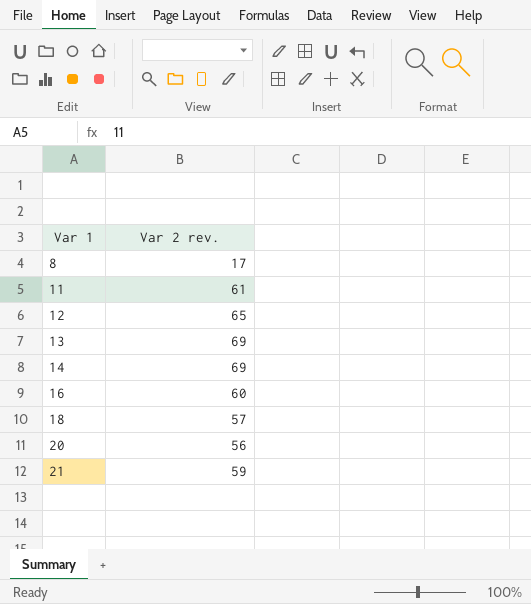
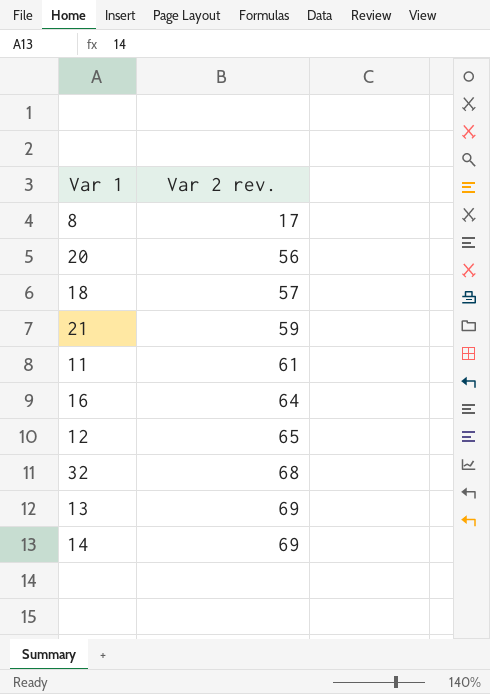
row order: Var 1 ascending -> Var 2 rev. ascending
16 | Var 2 rev.: 60 -> 64
row 32: none -> 68

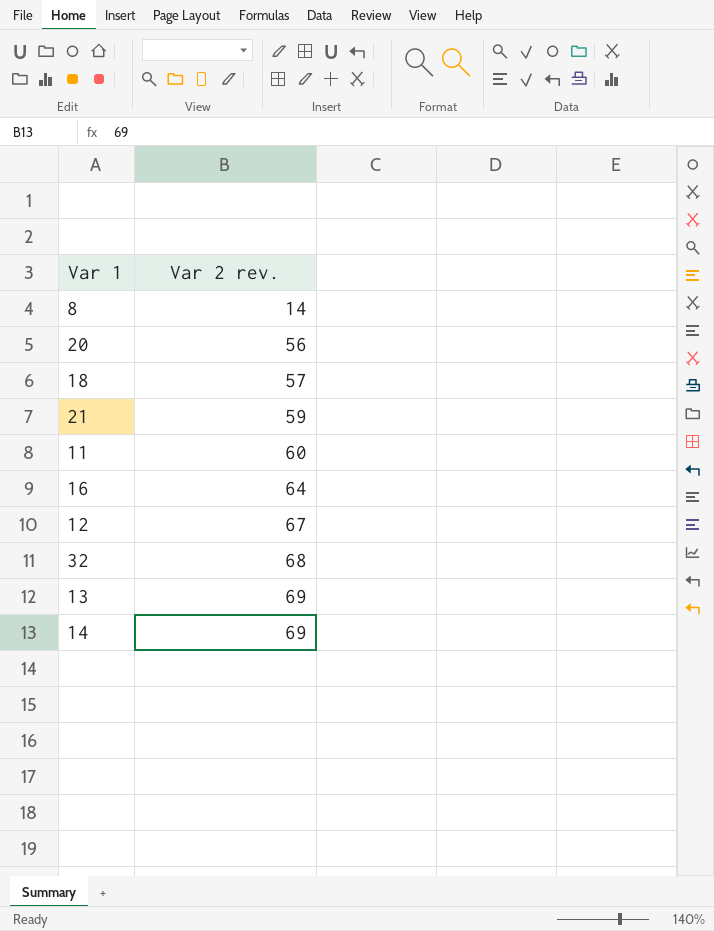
8 | Var 2 rev.: 17 -> 14
11 | Var 2 rev.: 61 -> 60
12 | Var 2 rev.: 65 -> 67

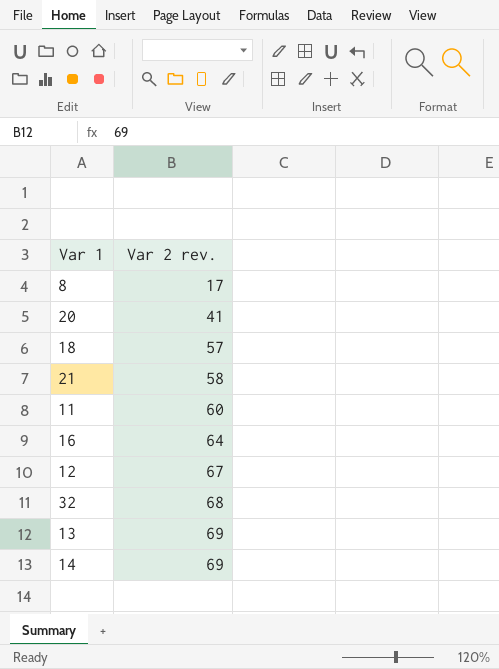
8 | Var 2 rev.: 14 -> 17
20 | Var 2 rev.: 56 -> 41
21 | Var 2 rev.: 59 -> 58

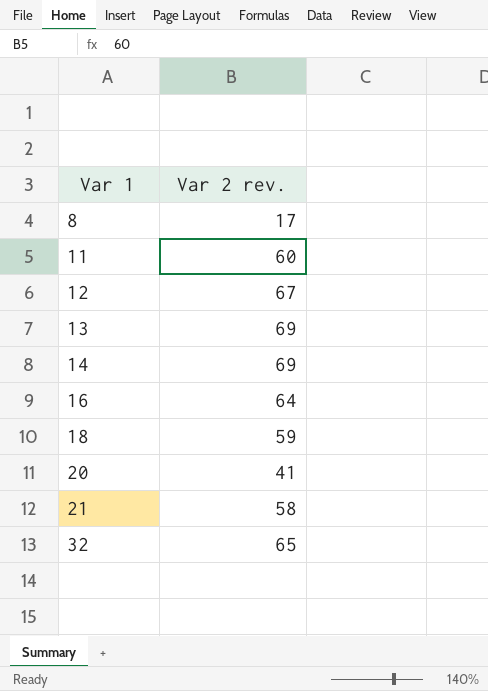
row order: Var 2 rev. ascending -> Var 1 ascending
18 | Var 2 rev.: 57 -> 59
32 | Var 2 rev.: 68 -> 65

